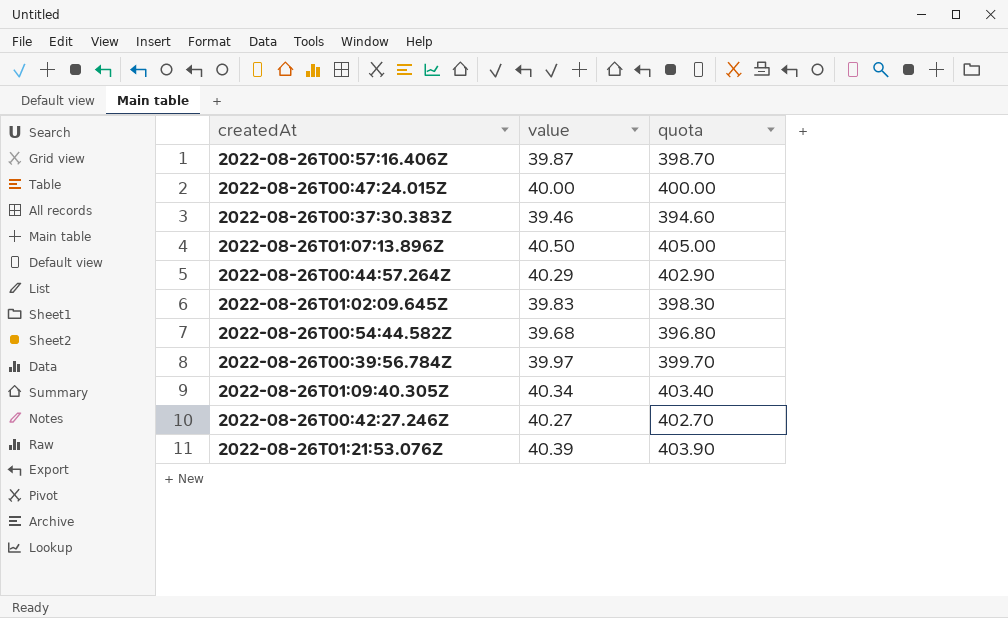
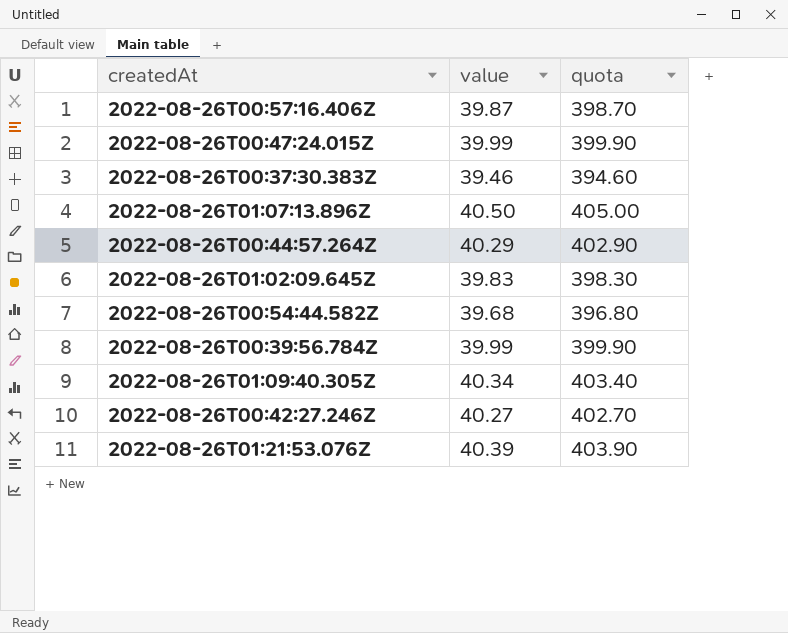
2022-08-26T00:47:24.015Z | value: 40.00 -> 39.99
2022-08-26T00:47:24.015Z | quota: 400.00 -> 399.90
2022-08-26T00:39:56.784Z | value: 39.97 -> 39.99
2022-08-26T00:39:56.784Z | quota: 399.70 -> 399.90

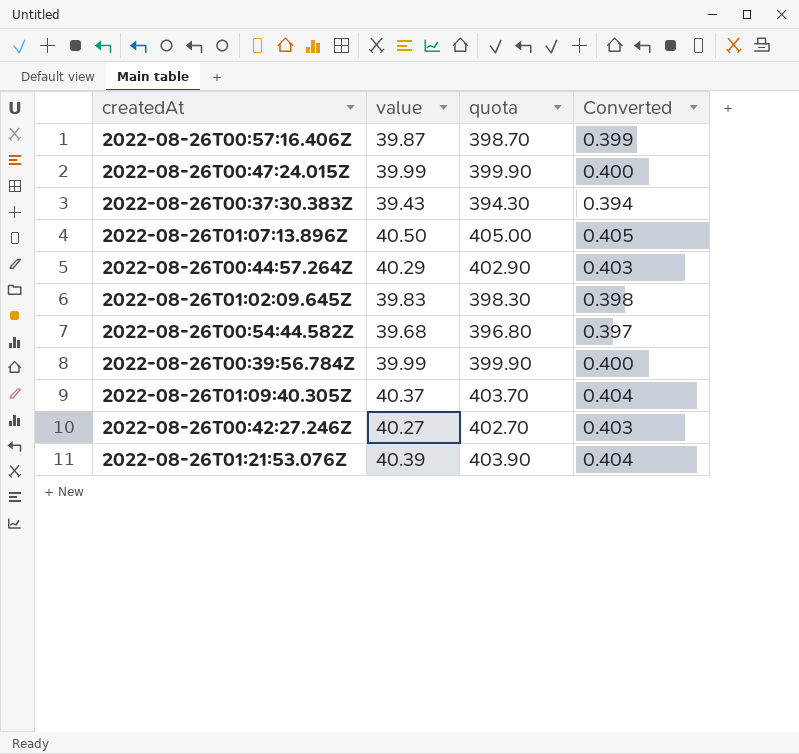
column Converted | formula: none -> [value] * 0.01
2022-08-26T00:37:30.383Z | value: 39.46 -> 39.43
2022-08-26T00:37:30.383Z | quota: 394.60 -> 394.30
2022-08-26T01:09:40.305Z | value: 40.34 -> 40.37
2022-08-26T01:09:40.305Z | quota: 403.40 -> 403.70

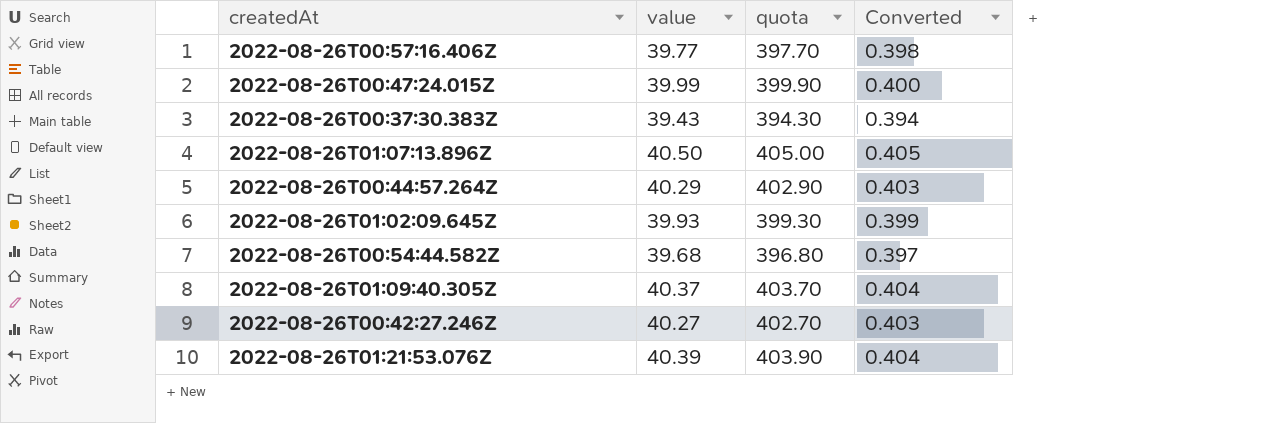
row 2022-08-26T00:39:56.784Z: 39.99 | 399.90 | 0.400 -> none
2022-08-26T00:57:16.406Z | value: 39.87 -> 39.77
2022-08-26T00:57:16.406Z | quota: 398.70 -> 397.70
2022-08-26T00:57:16.406Z | Converted: 0.399 -> 0.398
2022-08-26T01:02:09.645Z | value: 39.83 -> 39.93
2022-08-26T01:02:09.645Z | quota: 398.30 -> 399.30
2022-08-26T01:02:09.645Z | Converted: 0.398 -> 0.399

